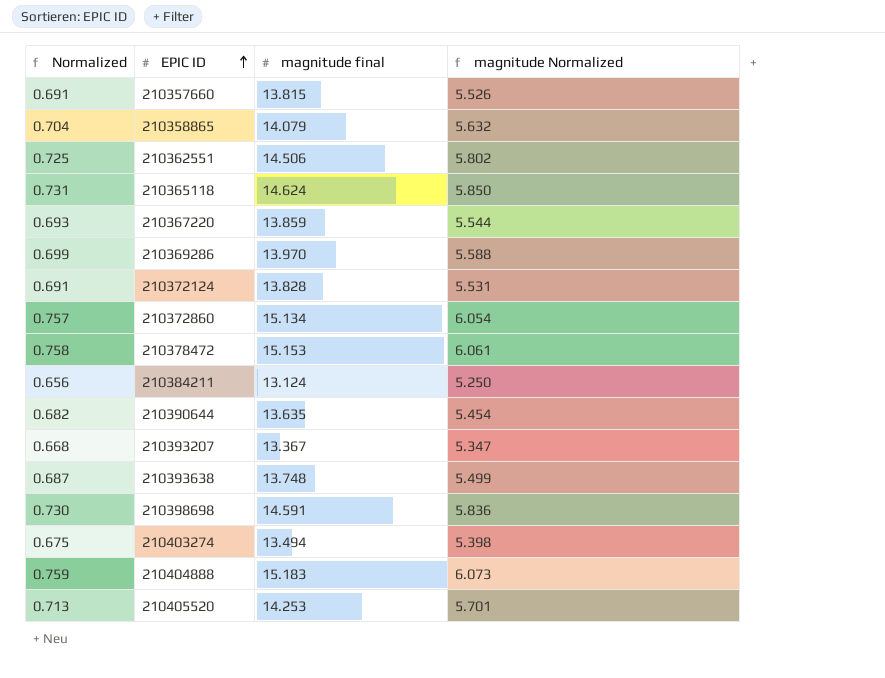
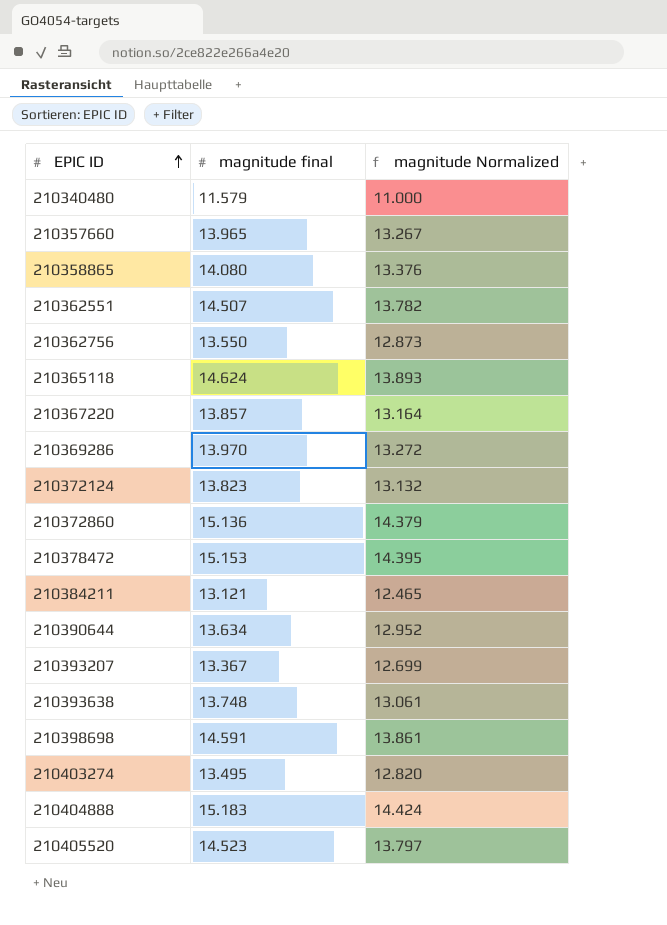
column Normalized | formula: [magnitude final] * 0.05 -> none
column magnitude Normalized | formula: [magnitude final] * 0.4 -> [magnitude final] * 0.95
row 210340480: none -> 11.579 | 11.000
210357660 | magnitude final: 13.815 -> 13.965
210358865 | magnitude final: 14.079 -> 14.080
210362551 | magnitude final: 14.506 -> 14.507
row 210362756: none -> 13.550 | 12.873
210367220 | magnitude final: 13.859 -> 13.857
210372124 | magnitude final: 13.828 -> 13.823
210372860 | magnitude final: 15.134 -> 15.136
210384211 | magnitude final: 13.124 -> 13.121
210390644 | magnitude final: 13.635 -> 13.634
210403274 | magnitude final: 13.494 -> 13.495
210405520 | magnitude final: 14.253 -> 14.523

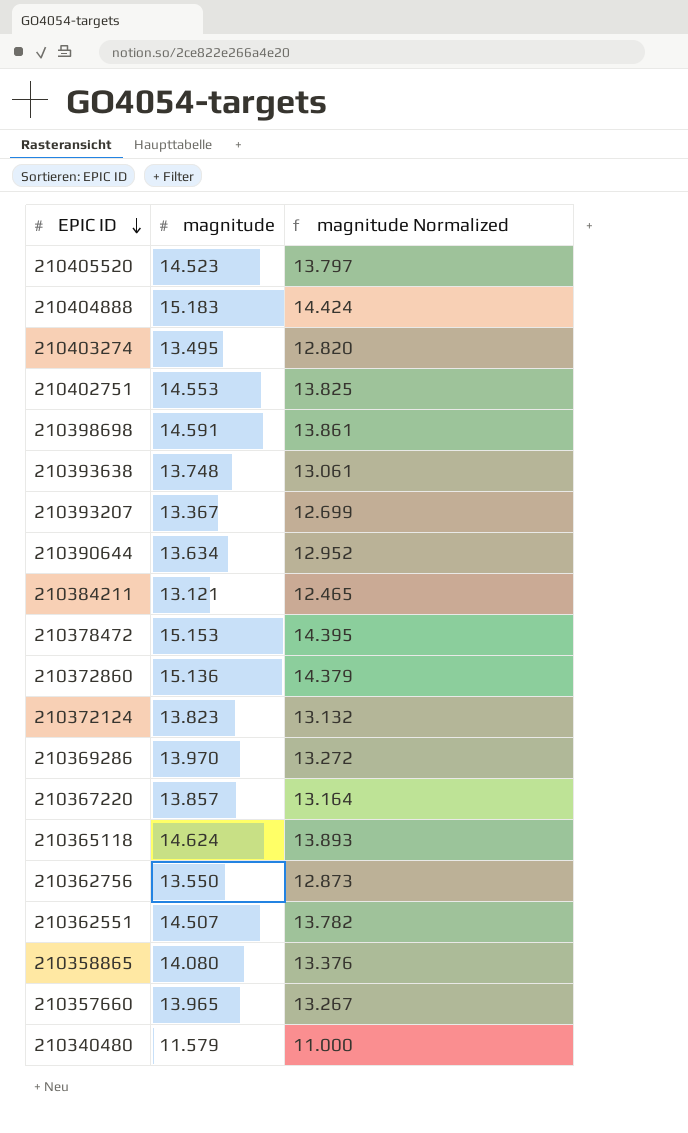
row order: EPIC ID ascending -> EPIC ID descending
column name: magnitude final -> magnitude
row 210402751: none -> 14.553 | 13.825

